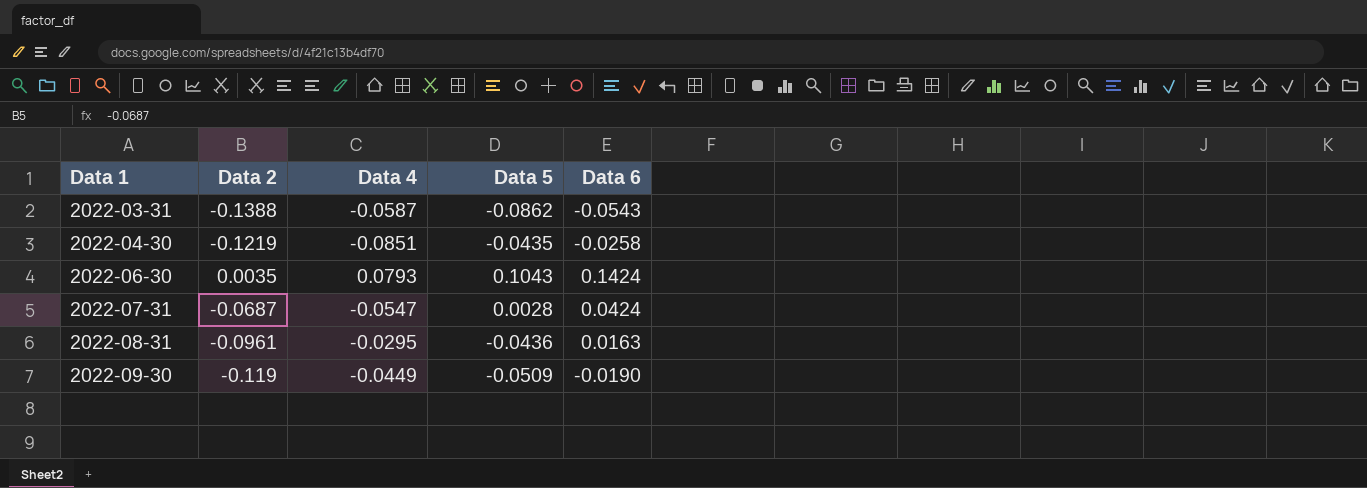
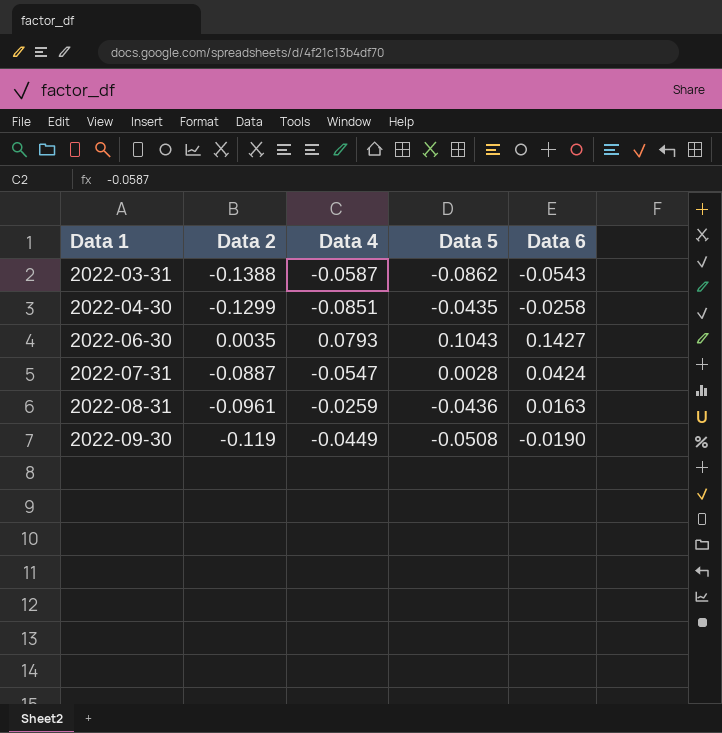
2022-04-30 | Data 2: -0.1219 -> -0.1299
2022-06-30 | Data 6: 0.1424 -> 0.1427
2022-07-31 | Data 2: -0.0687 -> -0.0887
2022-08-31 | Data 4: -0.0295 -> -0.0259
2022-09-30 | Data 5: -0.0509 -> -0.0508

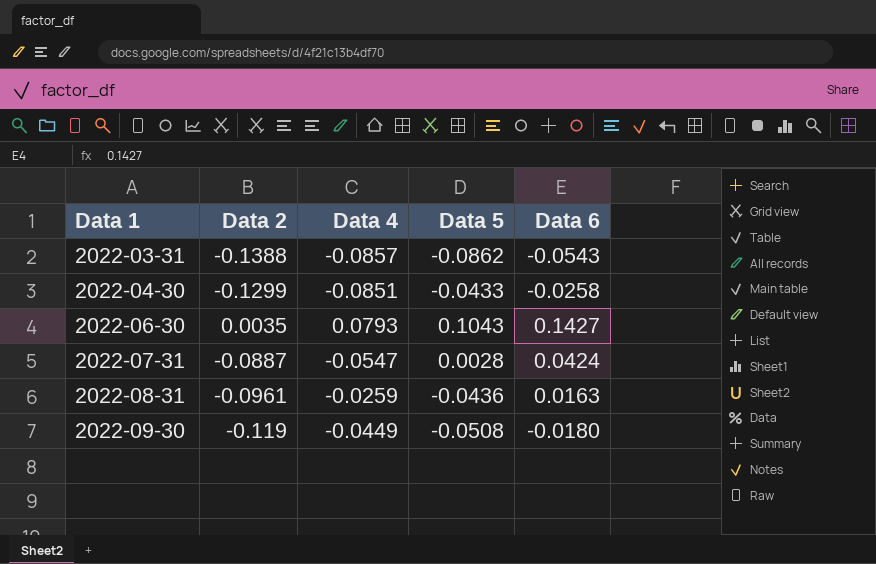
2022-03-31 | Data 4: -0.0587 -> -0.0857
2022-04-30 | Data 5: -0.0435 -> -0.0433
2022-09-30 | Data 6: -0.0190 -> -0.0180

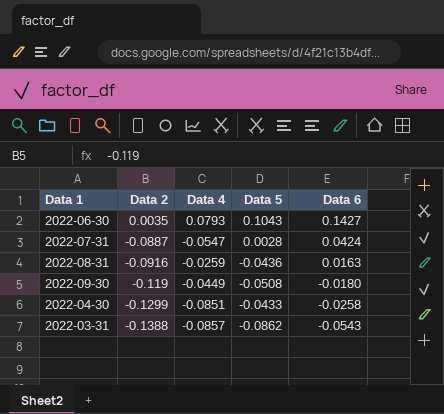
row order: Data 1 ascending -> Data 2 descending
2022-08-31 | Data 2: -0.0961 -> -0.0916

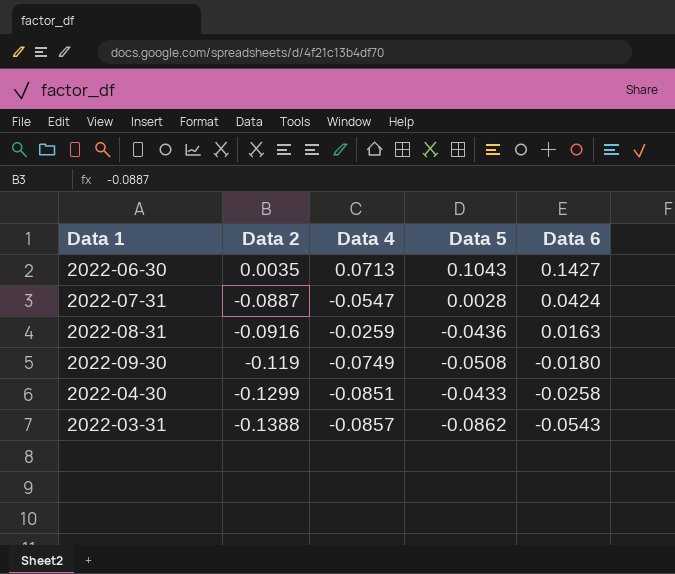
2022-06-30 | Data 4: 0.0793 -> 0.0713
2022-09-30 | Data 4: -0.0449 -> -0.0749

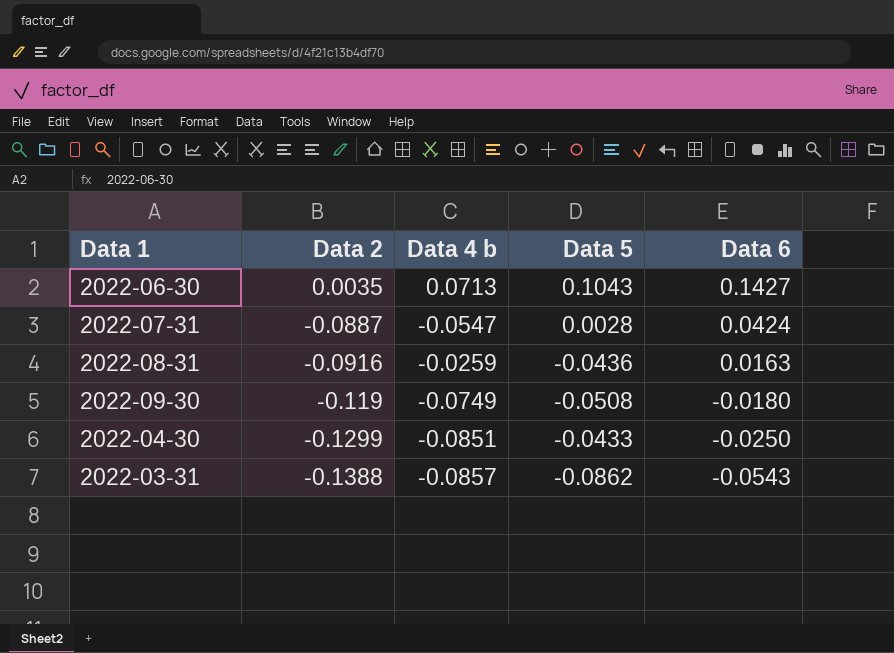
column name: Data 4 -> Data 4 b
2022-04-30 | Data 6: -0.0258 -> -0.0250

